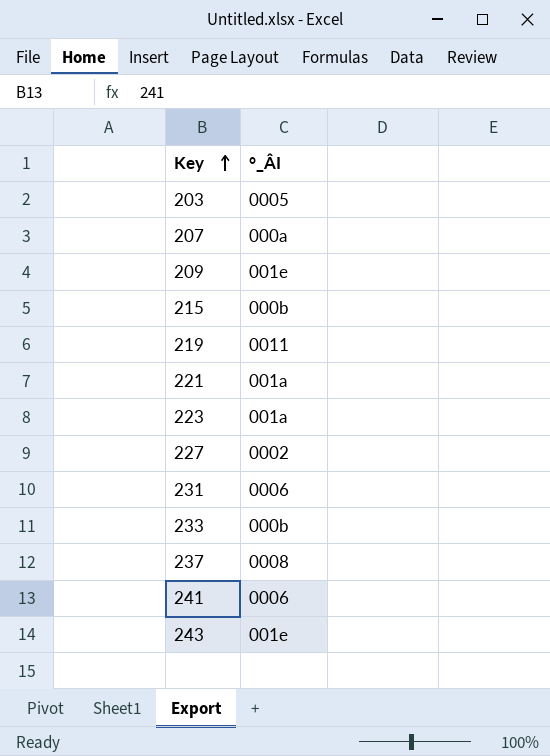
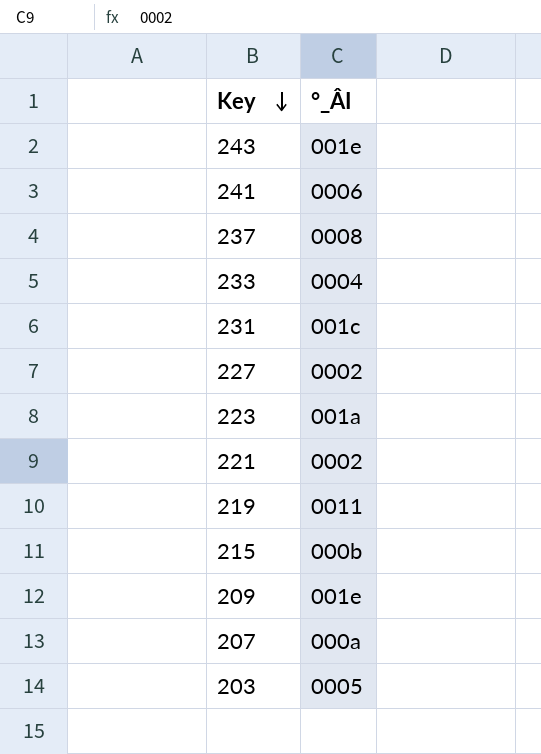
row order: Key ascending -> Key descending
233 | °_ÂI: 000b -> 0004
231 | °_ÂI: 0006 -> 001c
221 | °_ÂI: 001a -> 0002

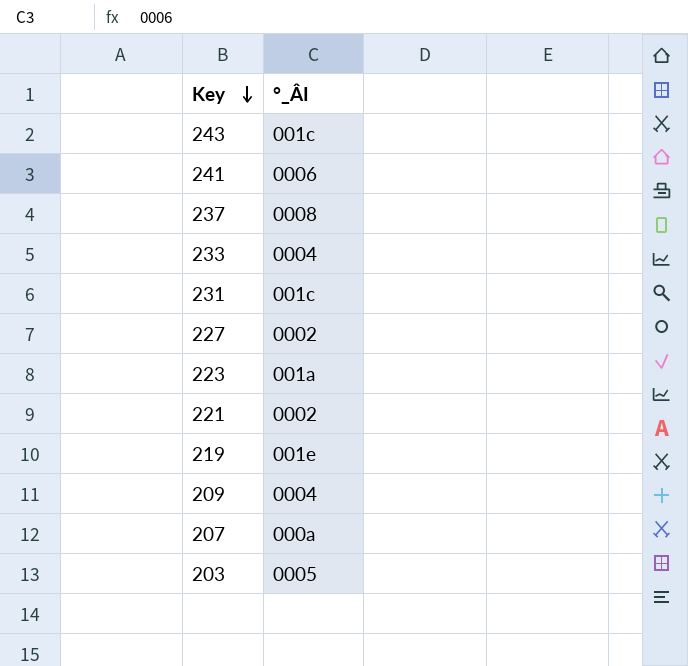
row 215: 000b -> none
243 | °_ÂI: 001e -> 001c
219 | °_ÂI: 0011 -> 001e
209 | °_ÂI: 001e -> 0004

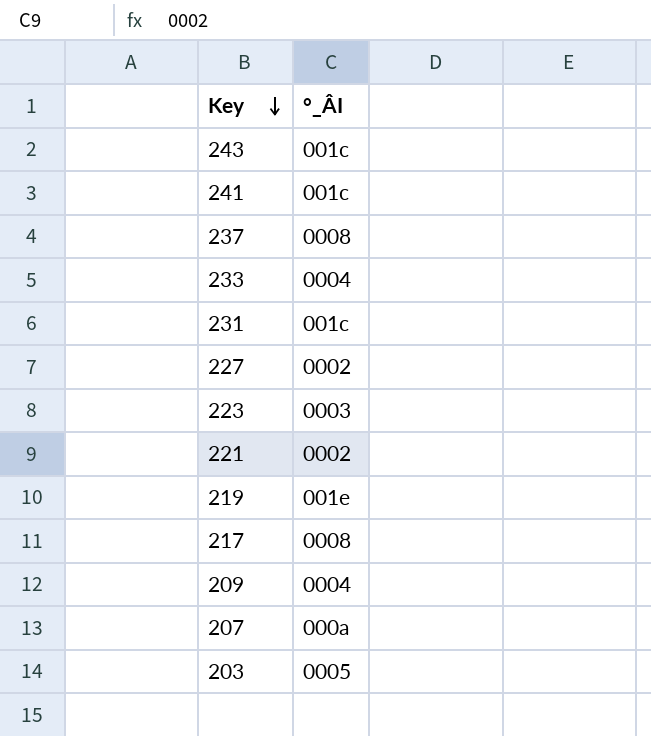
241 | °_ÂI: 0006 -> 001c
223 | °_ÂI: 001a -> 0003
row 217: none -> 0008

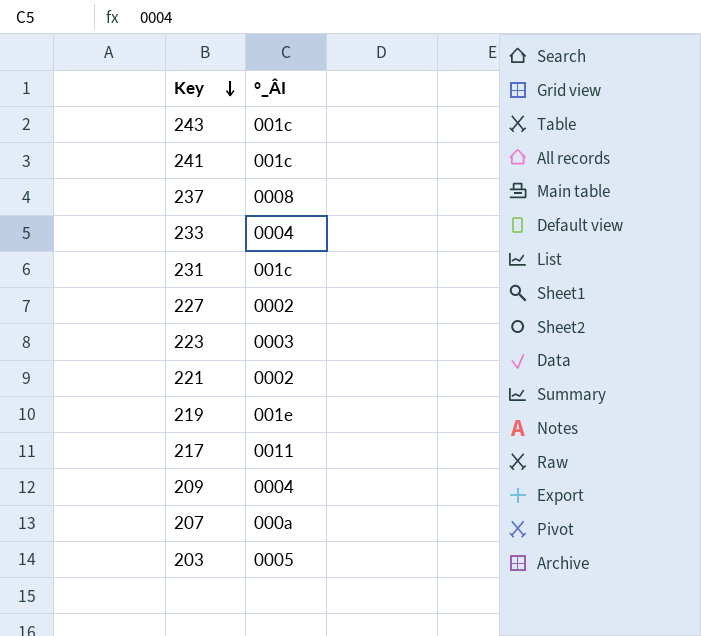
217 | °_ÂI: 0008 -> 0011

